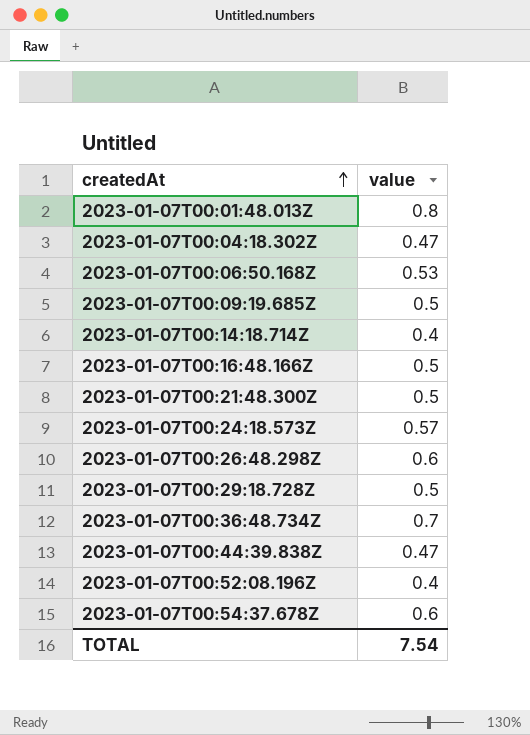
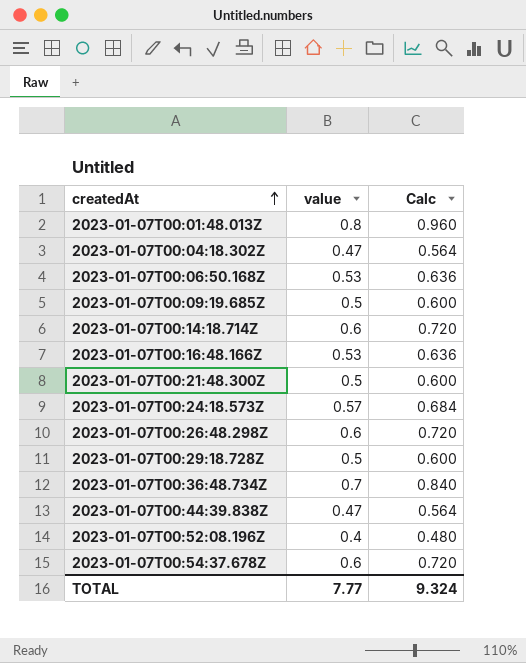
column Calc | formula: none -> [value] * 1.2
2023-01-07T00:14:18.714Z | value: 0.4 -> 0.6
2023-01-07T00:16:48.166Z | value: 0.5 -> 0.53
TOTAL | value: 7.54 -> 7.77

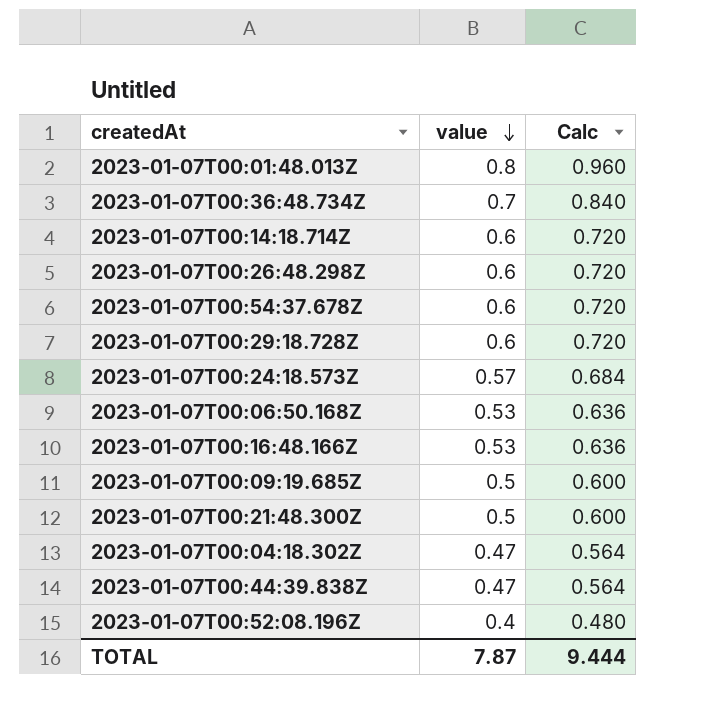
row order: createdAt ascending -> value descending
2023-01-07T00:29:18.728Z | value: 0.5 -> 0.6
2023-01-07T00:29:18.728Z | Calc: 0.600 -> 0.720
TOTAL | value: 7.77 -> 7.87
TOTAL | Calc: 9.324 -> 9.444

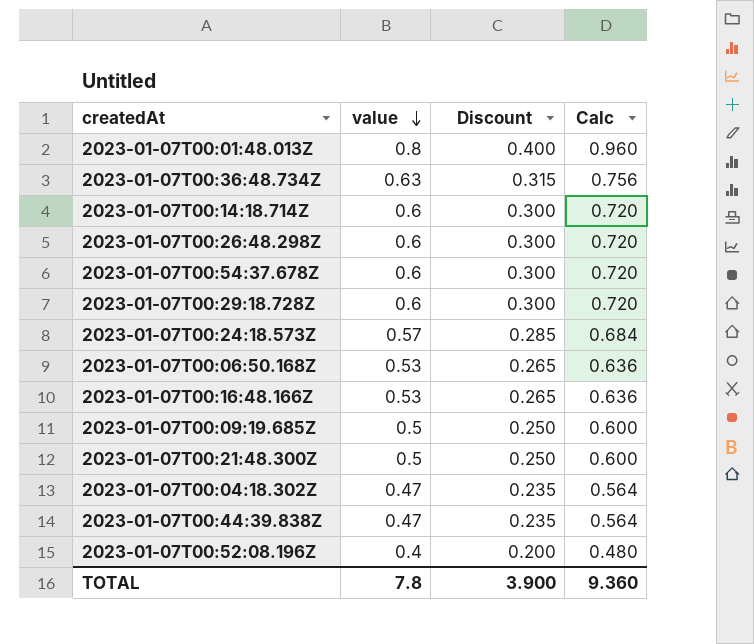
column Discount | formula: none -> [value] * 0.5
2023-01-07T00:36:48.734Z | value: 0.7 -> 0.63
2023-01-07T00:36:48.734Z | Calc: 0.840 -> 0.756
TOTAL | value: 7.87 -> 7.8
TOTAL | Calc: 9.444 -> 9.360

